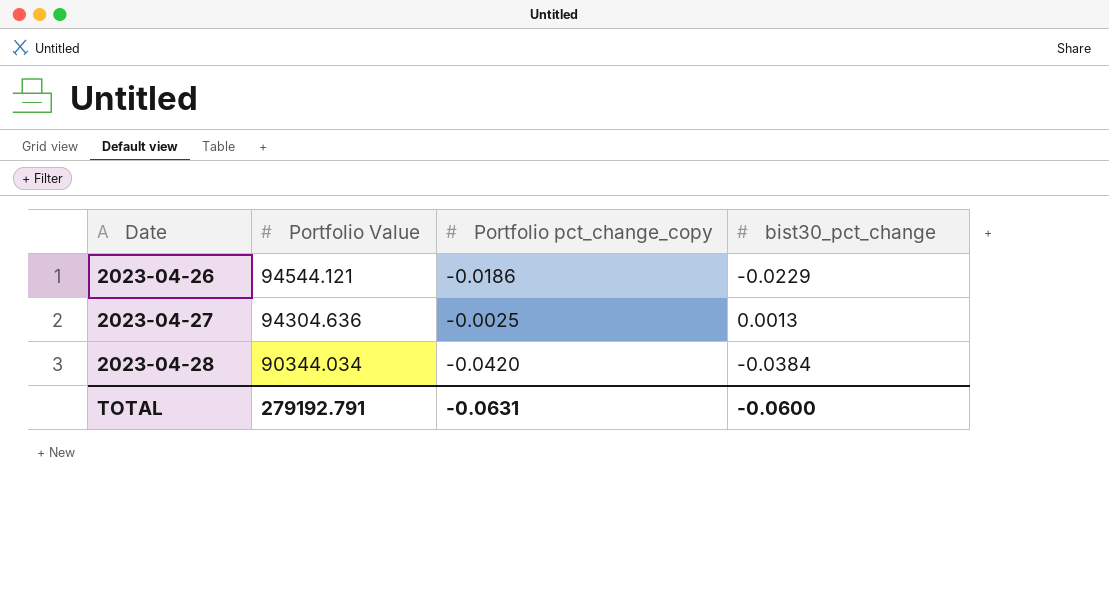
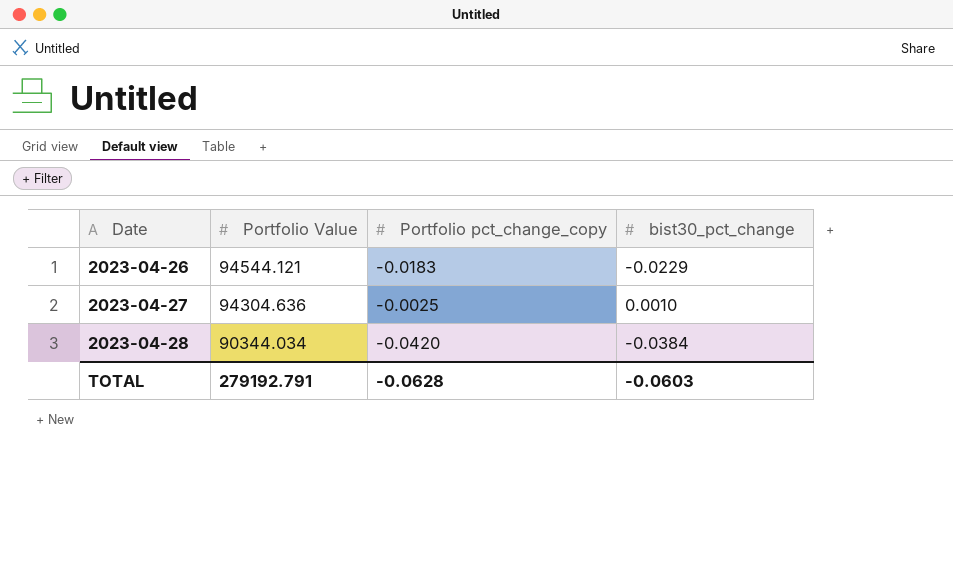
2023-04-26 | Portfolio pct_change_copy: -0.0186 -> -0.0183
2023-04-27 | bist30_pct_change: 0.0013 -> 0.0010
TOTAL | Portfolio pct_change_copy: -0.0631 -> -0.0628
TOTAL | bist30_pct_change: -0.0600 -> -0.0603

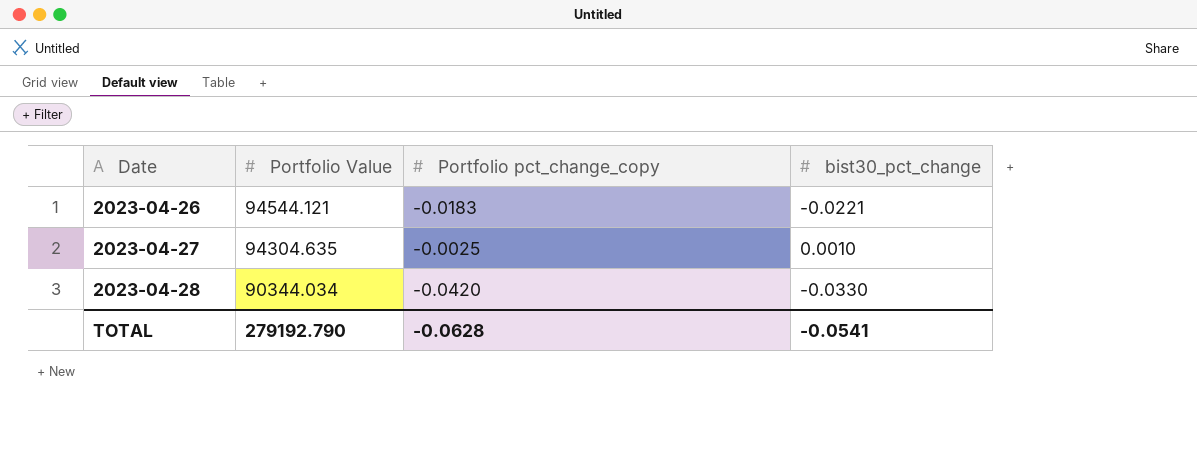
2023-04-26 | bist30_pct_change: -0.0229 -> -0.0221
2023-04-27 | Portfolio Value: 94304.636 -> 94304.635
2023-04-28 | bist30_pct_change: -0.0384 -> -0.0330
TOTAL | Portfolio Value: 279192.791 -> 279192.790
TOTAL | bist30_pct_change: -0.0603 -> -0.0541

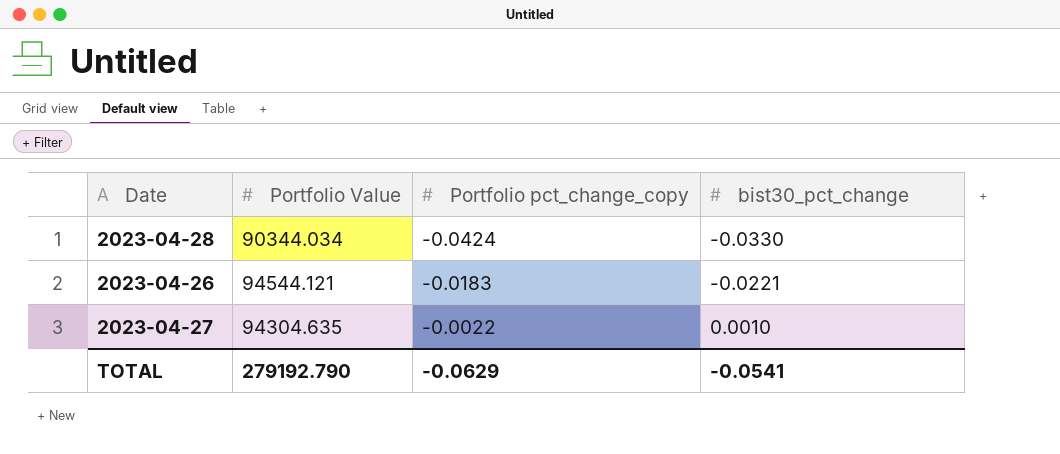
row order: Date ascending -> Portfolio pct_change_copy ascending
2023-04-28 | Portfolio pct_change_copy: -0.0420 -> -0.0424
2023-04-27 | Portfolio pct_change_copy: -0.0025 -> -0.0022
TOTAL | Portfolio pct_change_copy: -0.0628 -> -0.0629

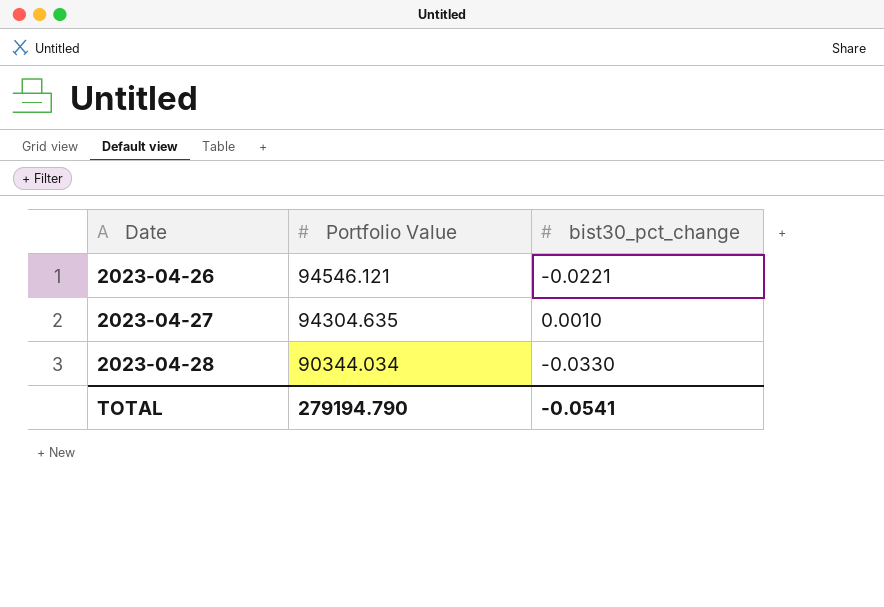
row order: Portfolio pct_change_copy ascending -> Date ascending
column Portfolio pct_change_copy | position: 3 -> none
2023-04-26 | Portfolio Value: 94544.121 -> 94546.121
TOTAL | Portfolio Value: 279192.790 -> 279194.790

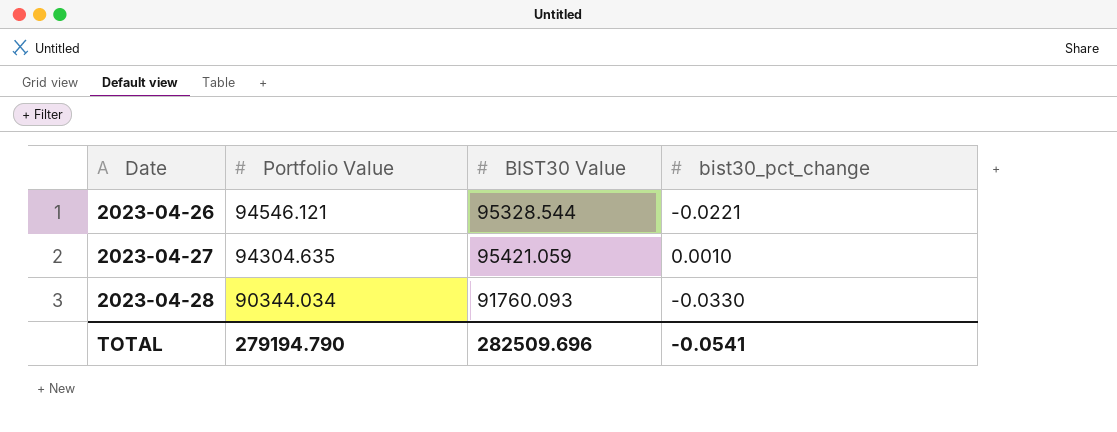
column BIST30 Value | position: none -> 3

